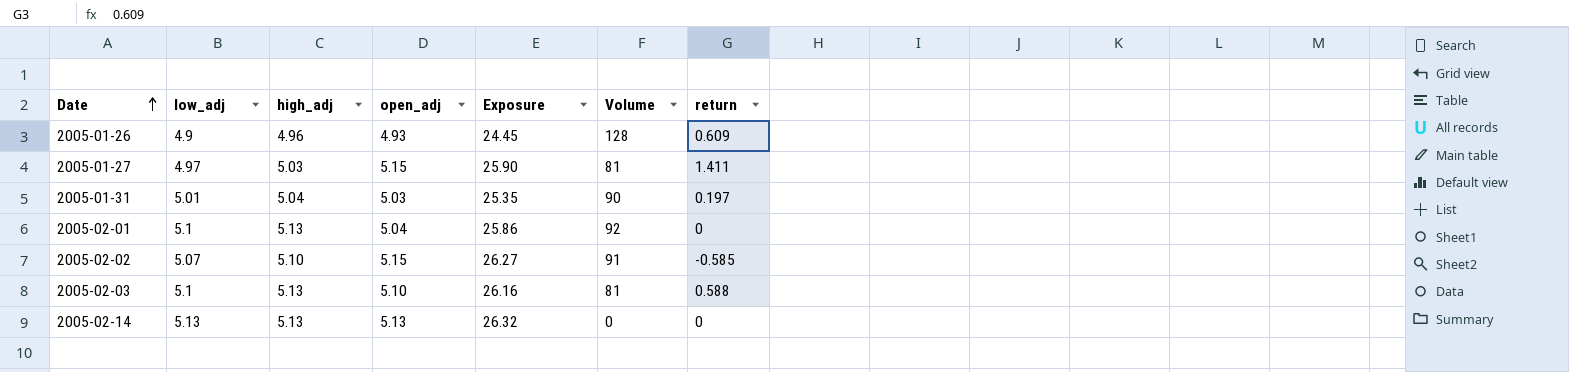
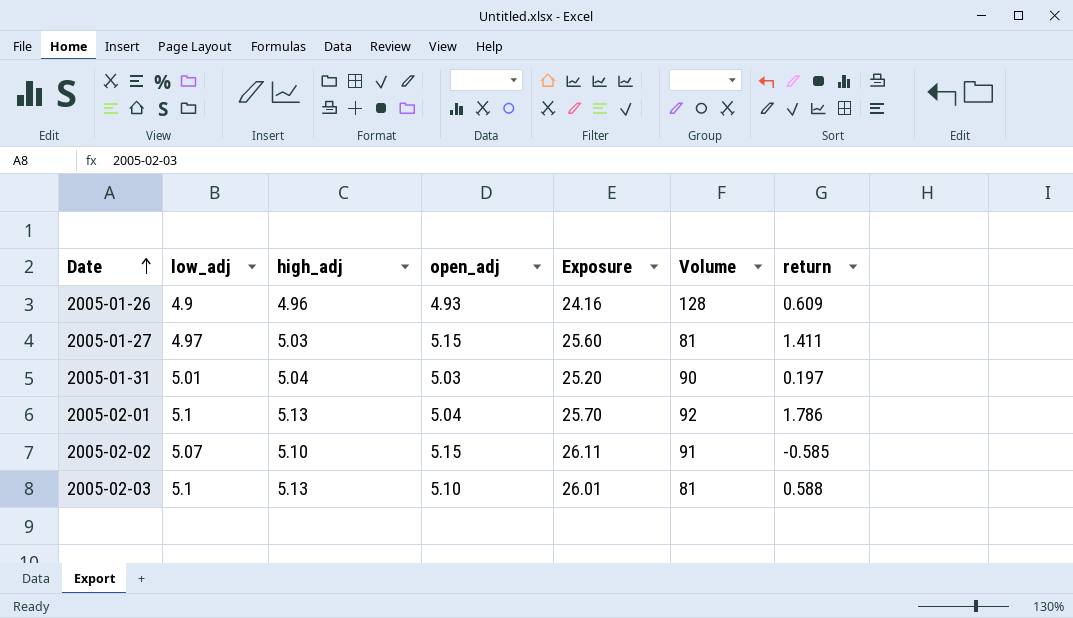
column Exposure | formula: [high_adj] * [open_adj] -> [low_adj] * [open_adj]
row 2005-02-14: 5.13 | 5.13 | 5.13 | 26.32 | 0 | 0 -> none
2005-02-01 | return: 0 -> 1.786

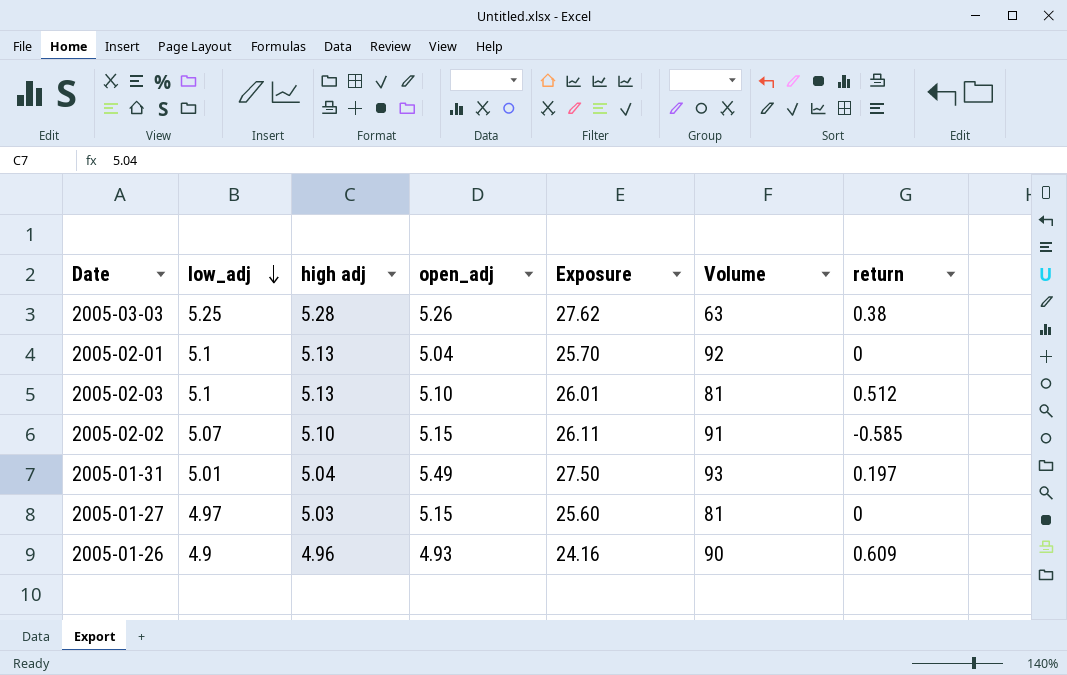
row order: Date ascending -> low_adj descending
column name: high_adj -> high adj
row 2005-03-03: none -> 5.25 | 5.28 | 5.26 | 27.62 | 63 | 0.38
2005-02-01 | return: 1.786 -> 0
2005-02-03 | return: 0.588 -> 0.512
2005-01-31 | open_adj: 5.03 -> 5.49
2005-01-31 | Exposure: 25.20 -> 27.50
2005-01-31 | Volume: 90 -> 93
2005-01-27 | return: 1.411 -> 0
2005-01-26 | Volume: 128 -> 90

